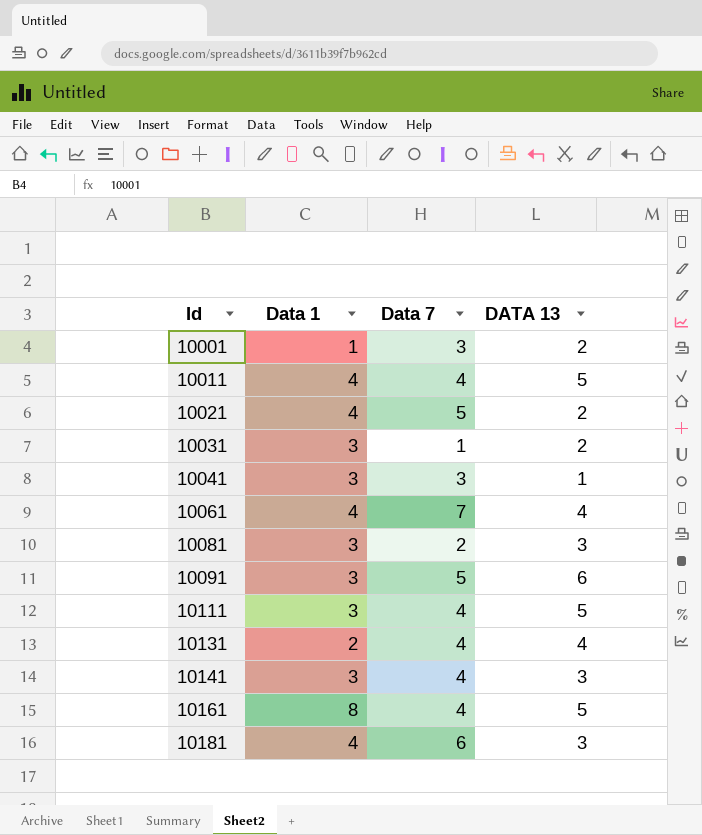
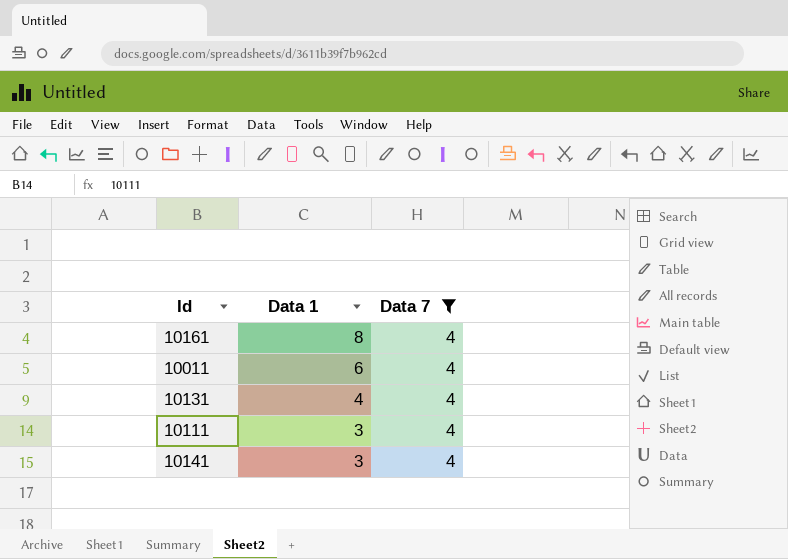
filter: none -> Data 7 = 4
row order: Id ascending -> Data 1 descending
column DATA 13 | position: 4 -> none
10011 | Data 1: 4 -> 6
10131 | Data 1: 2 -> 4

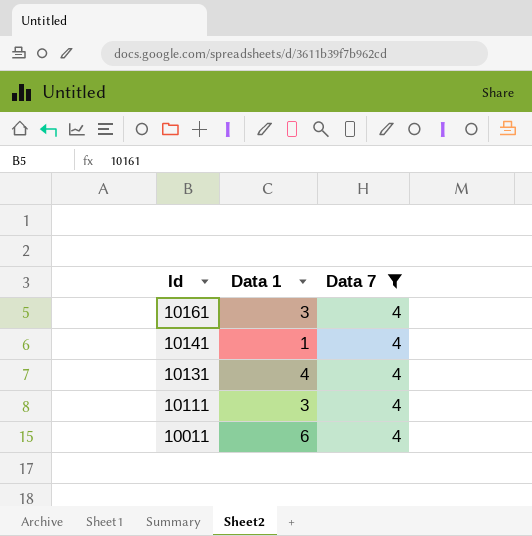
row order: Data 1 descending -> Id descending
10161 | Data 1: 8 -> 3
10141 | Data 1: 3 -> 1

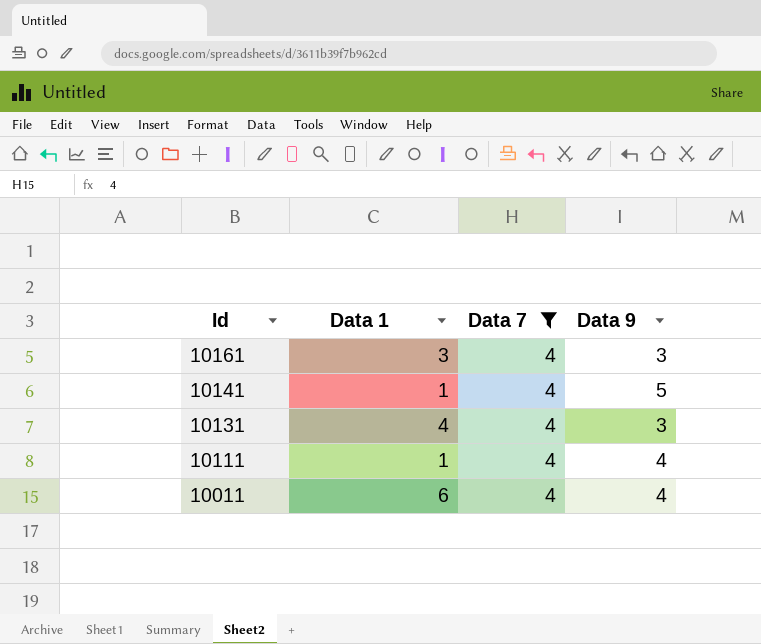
column Data 9 | position: none -> 4
10111 | Data 1: 3 -> 1

